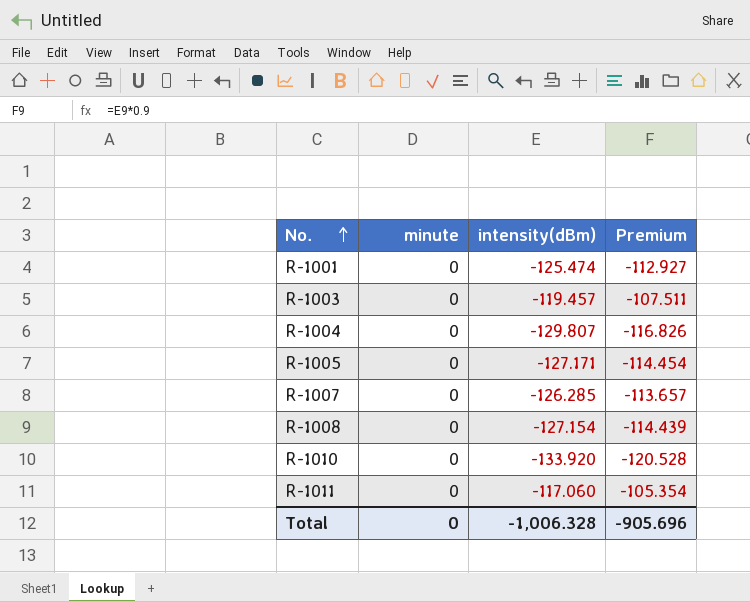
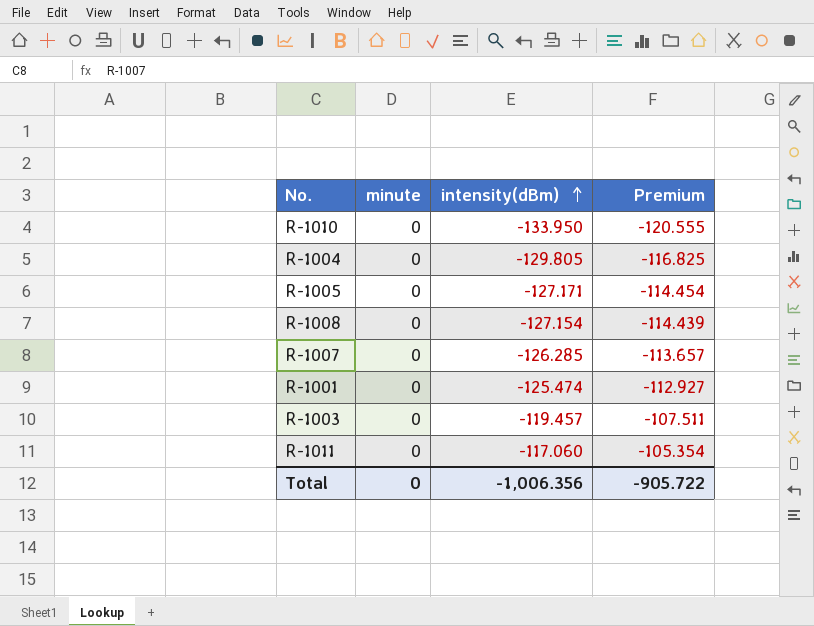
row order: No. ascending -> intensity(dBm) ascending
R-1010 | intensity(dBm): -133.920 -> -133.950
R-1010 | Premium: -120.528 -> -120.555
R-1004 | intensity(dBm): -129.807 -> -129.805
R-1004 | Premium: -116.826 -> -116.825
Total | intensity(dBm): -1,006.328 -> -1,006.356
Total | Premium: -905.696 -> -905.722

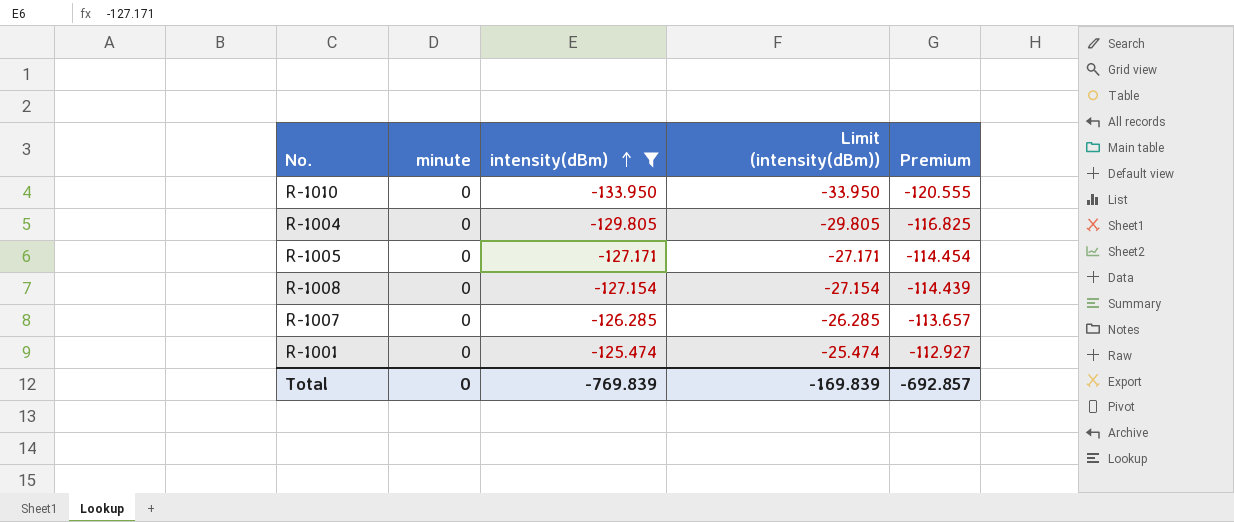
filter: none -> intensity(dBm) <= -125.474
column Limit (intensity(dBm)) | formula: none -> [intensity(dBm)] + 100
Total | intensity(dBm): -1,006.356 -> -769.839
Total | Premium: -905.722 -> -692.857

